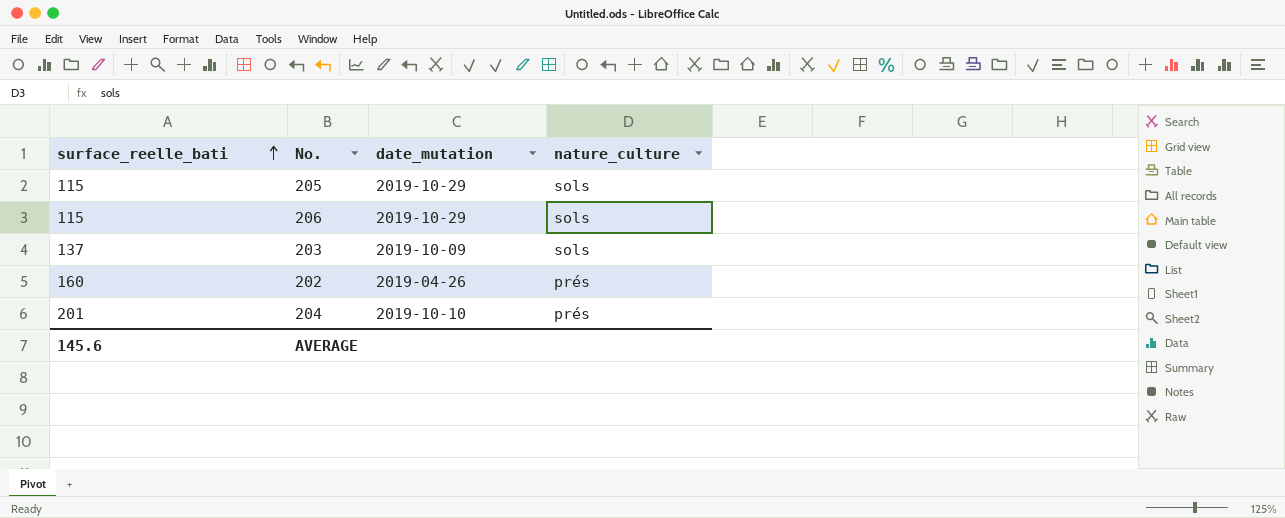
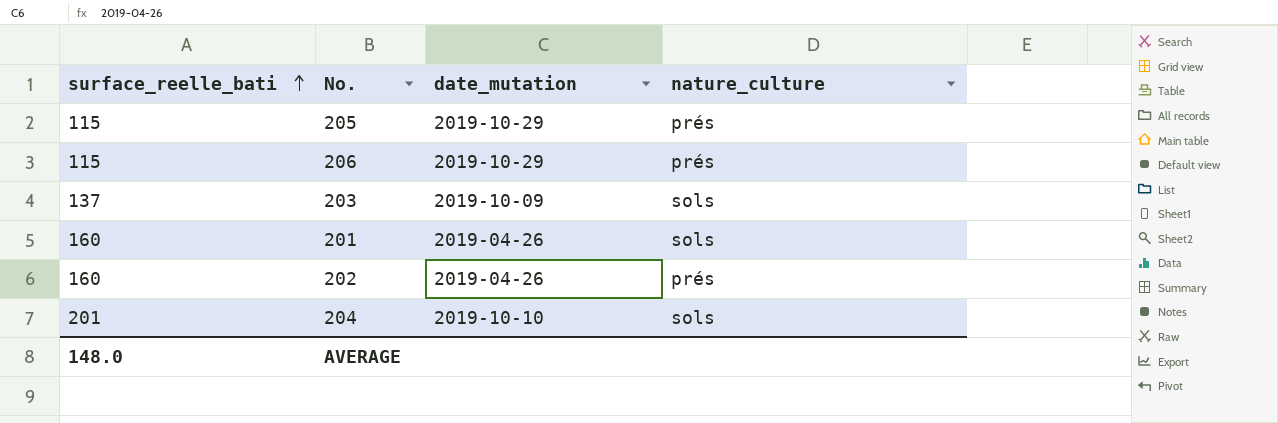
205 | nature_culture: sols -> prés
206 | nature_culture: sols -> prés
row 201: none -> 160 | 2019-04-26 | sols
204 | nature_culture: prés -> sols
AVERAGE | surface_reelle_bati: 145.6 -> 148.0

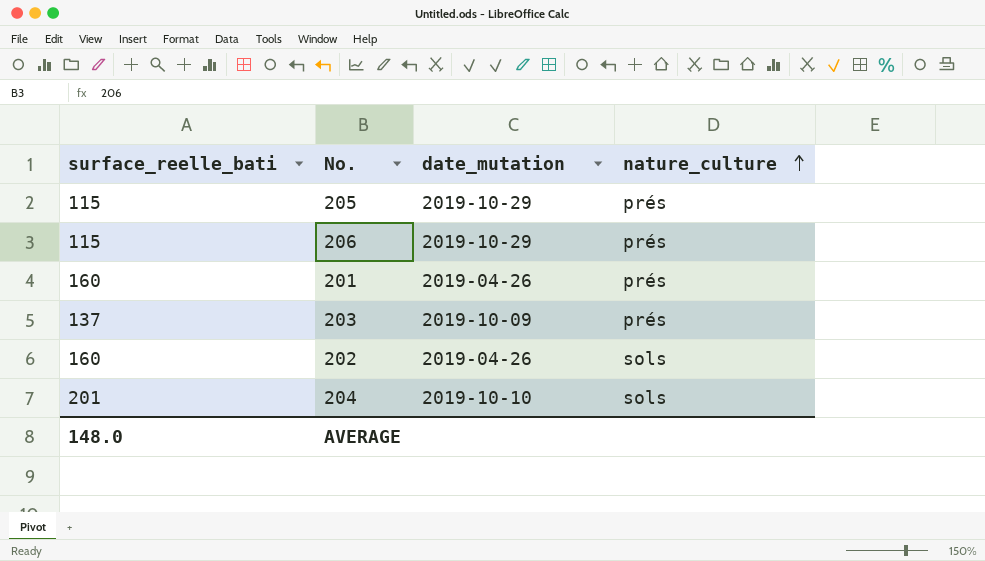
row order: surface_reelle_bati ascending -> nature_culture ascending
201 | nature_culture: sols -> prés
203 | nature_culture: sols -> prés
202 | nature_culture: prés -> sols

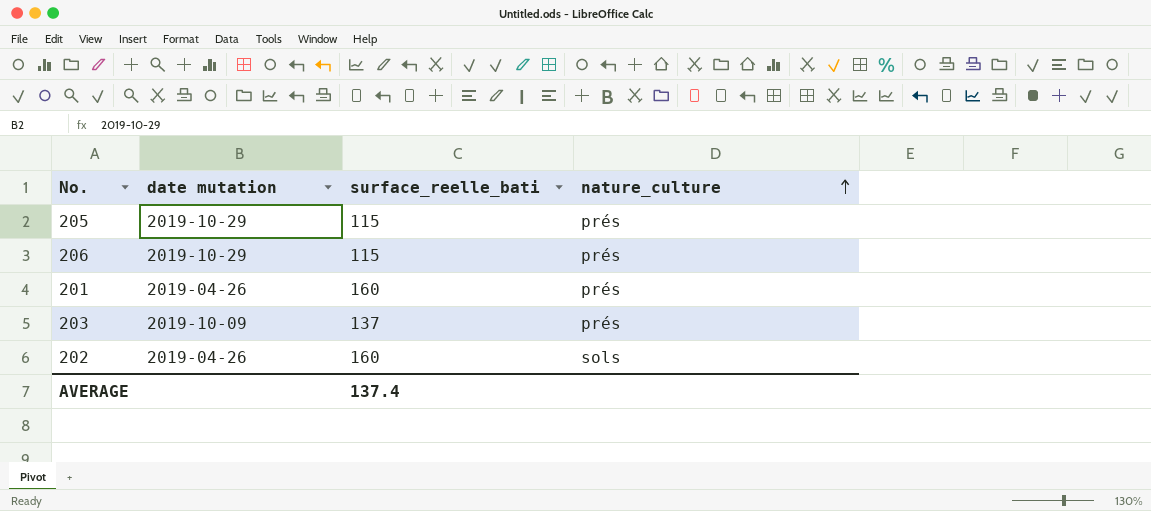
column name: date_mutation -> date mutation
column surface_reelle_bati | position: 1 -> 3
row 204: 201 | 2019-10-10 | sols -> none
AVERAGE | surface_reelle_bati: 148.0 -> 137.4

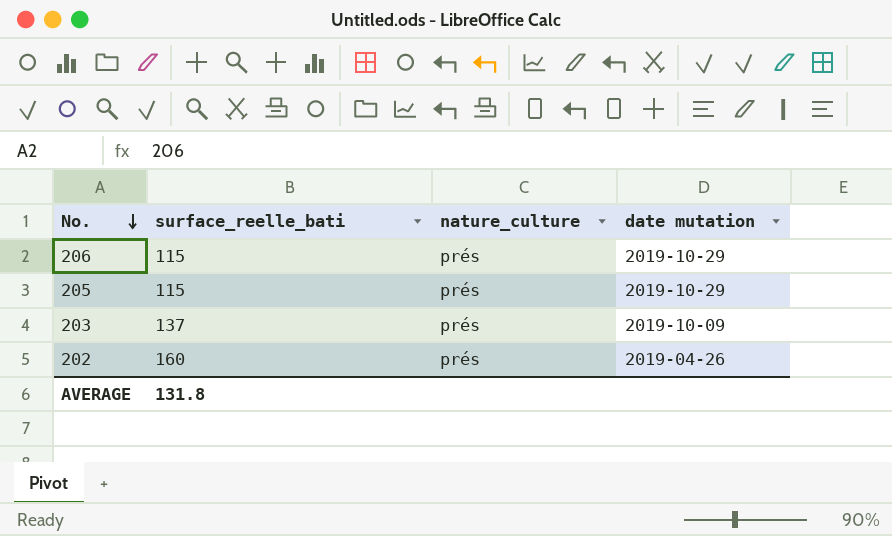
row order: nature_culture ascending -> No. descending
column date mutation | position: 2 -> 4
row 201: 2019-04-26 | 160 | prés -> none
202 | nature_culture: sols -> prés
AVERAGE | surface_reelle_bati: 137.4 -> 131.8

